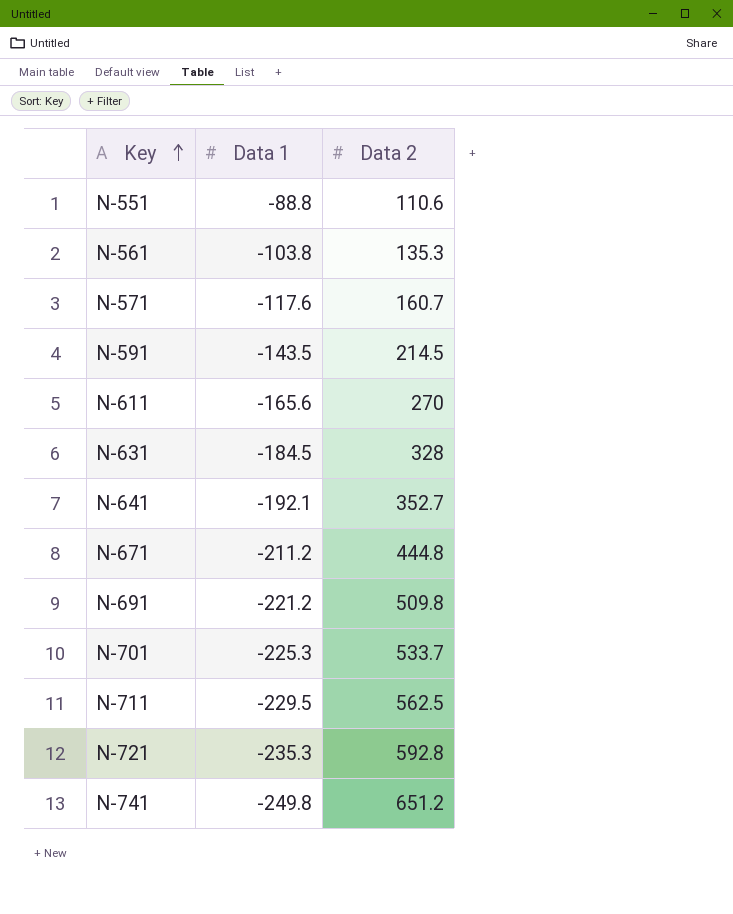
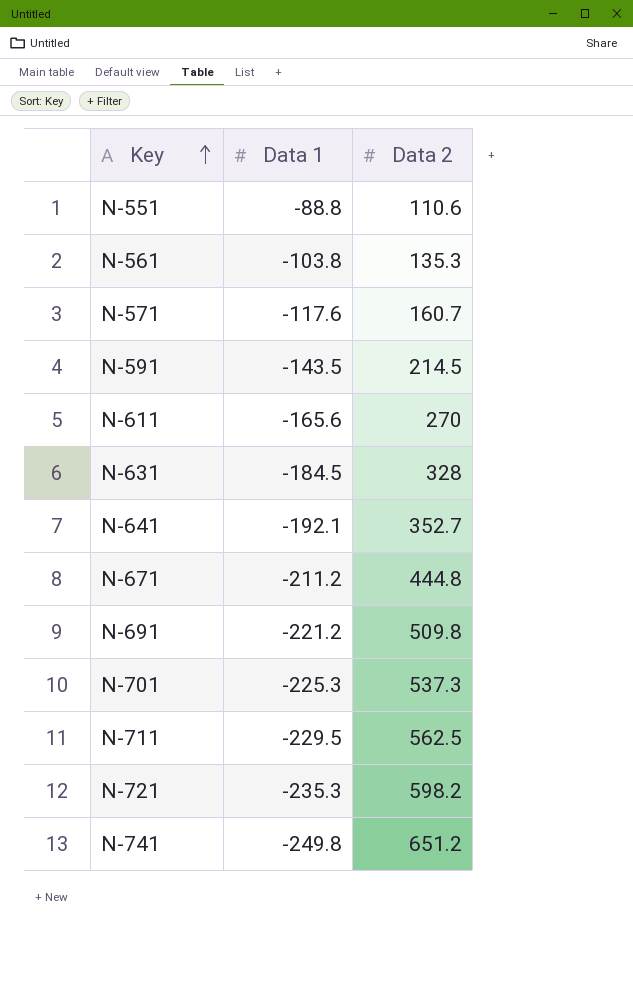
N-701 | Data 2: 533.7 -> 537.3
N-721 | Data 2: 592.8 -> 598.2

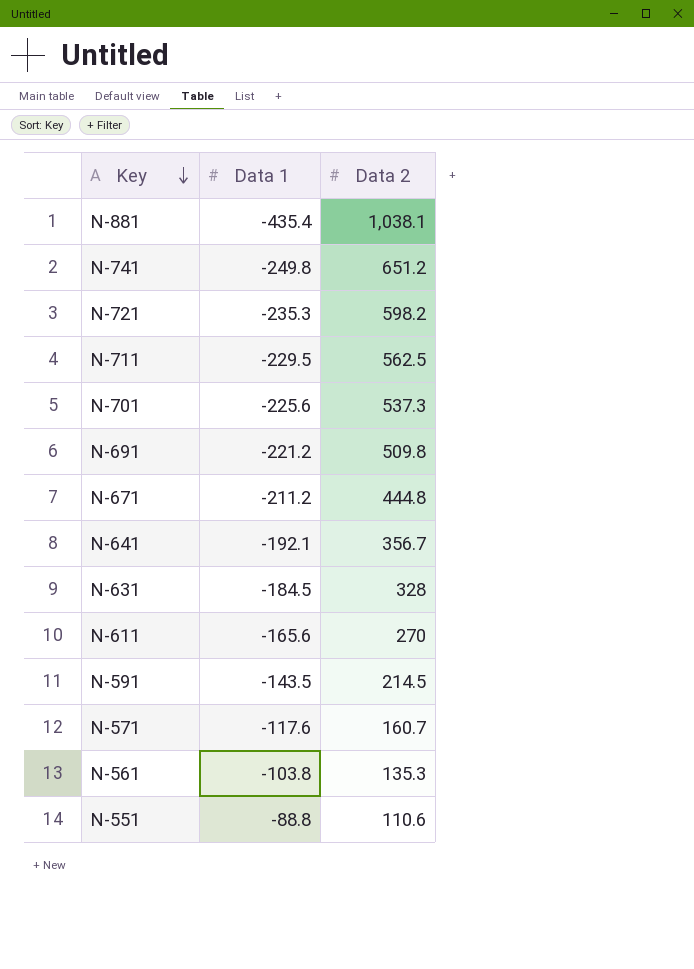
row order: Key ascending -> Key descending
row N-881: none -> -435.4 | 1,038.1
N-701 | Data 1: -225.3 -> -225.6
N-641 | Data 2: 352.7 -> 356.7

